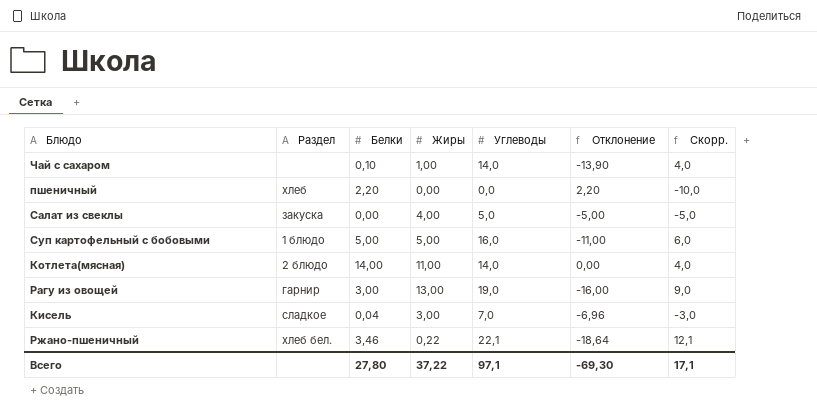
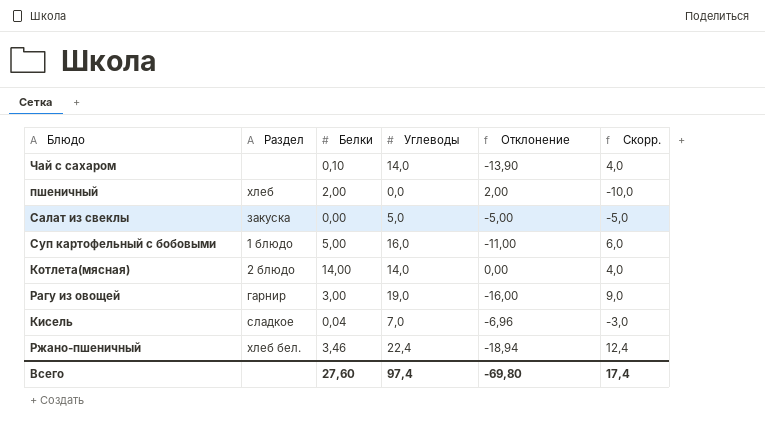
column Жиры | position: 4 -> none
пшеничный | Белки: 2,20 -> 2,00
пшеничный | Отклонение: 2,20 -> 2,00
Ржано-пшеничный | Углеводы: 22,1 -> 22,4
Ржано-пшеничный | Отклонение: -18,64 -> -18,94
Ржано-пшеничный | Скорр.: 12,1 -> 12,4
Всего | Белки: 27,80 -> 27,60
Всего | Углеводы: 97,1 -> 97,4
Всего | Отклонение: -69,30 -> -69,80
Всего | Скорр.: 17,1 -> 17,4

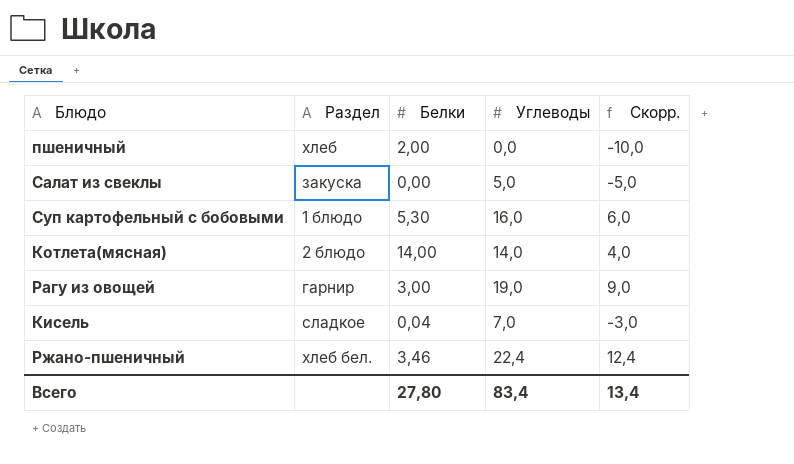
column Отклонение | formula: [Белки] - [Углеводы] -> none
row Чай с сахаром: none | 0,10 | 14,0 | -13,90 | 4,0 -> none
Суп картофельный с бобовыми | Белки: 5,00 -> 5,30
Всего | Белки: 27,60 -> 27,80
Всего | Углеводы: 97,4 -> 83,4
Всего | Скорр.: 17,4 -> 13,4

